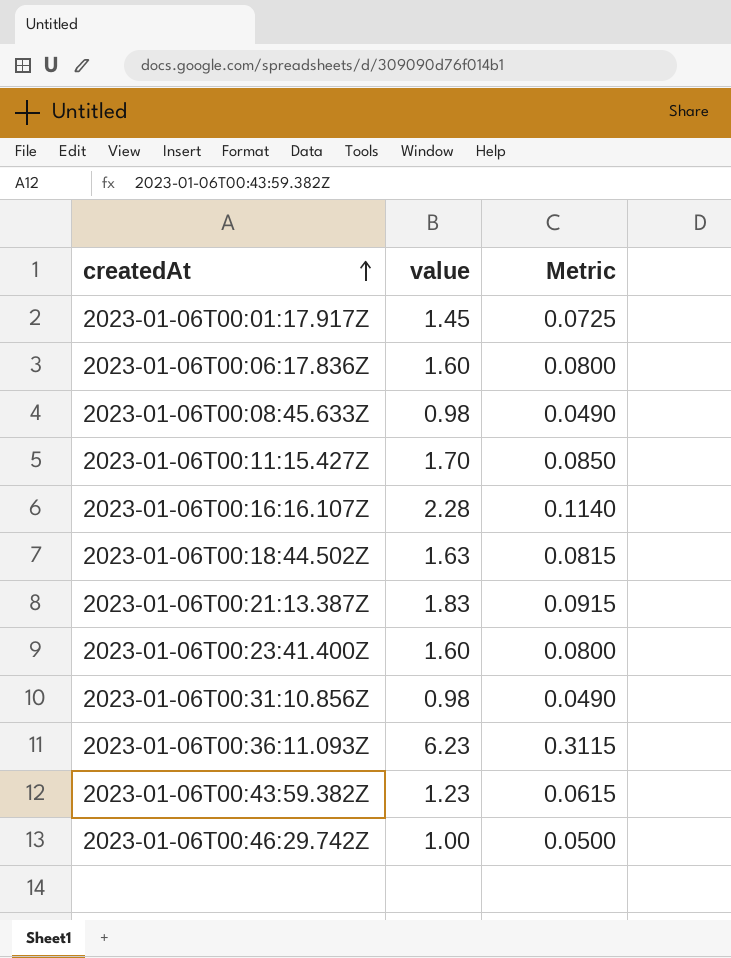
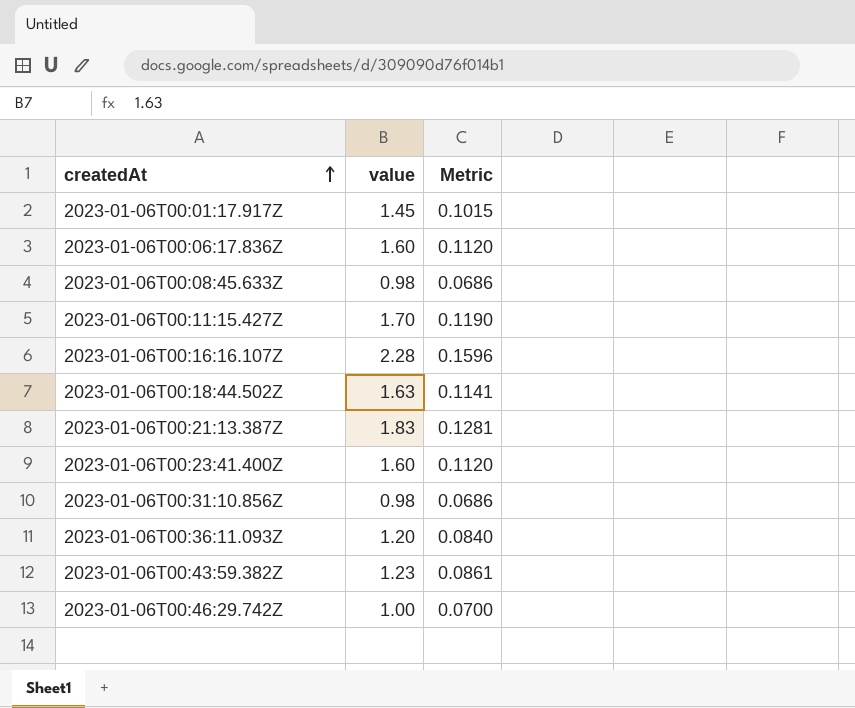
column Metric | formula: [value] * 0.05 -> [value] * 0.07
2023-01-06T00:36:11.093Z | value: 6.23 -> 1.20

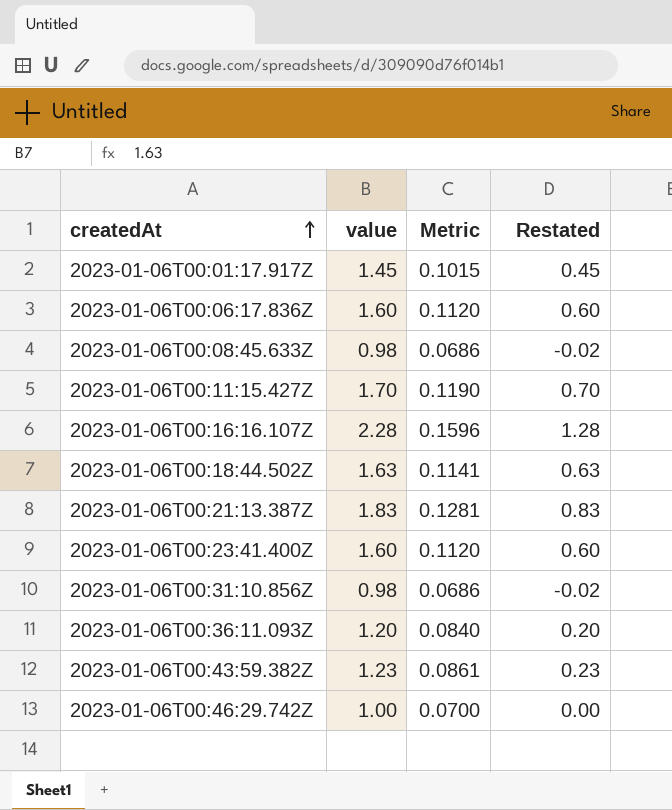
column Restated | formula: none -> [value] - 1

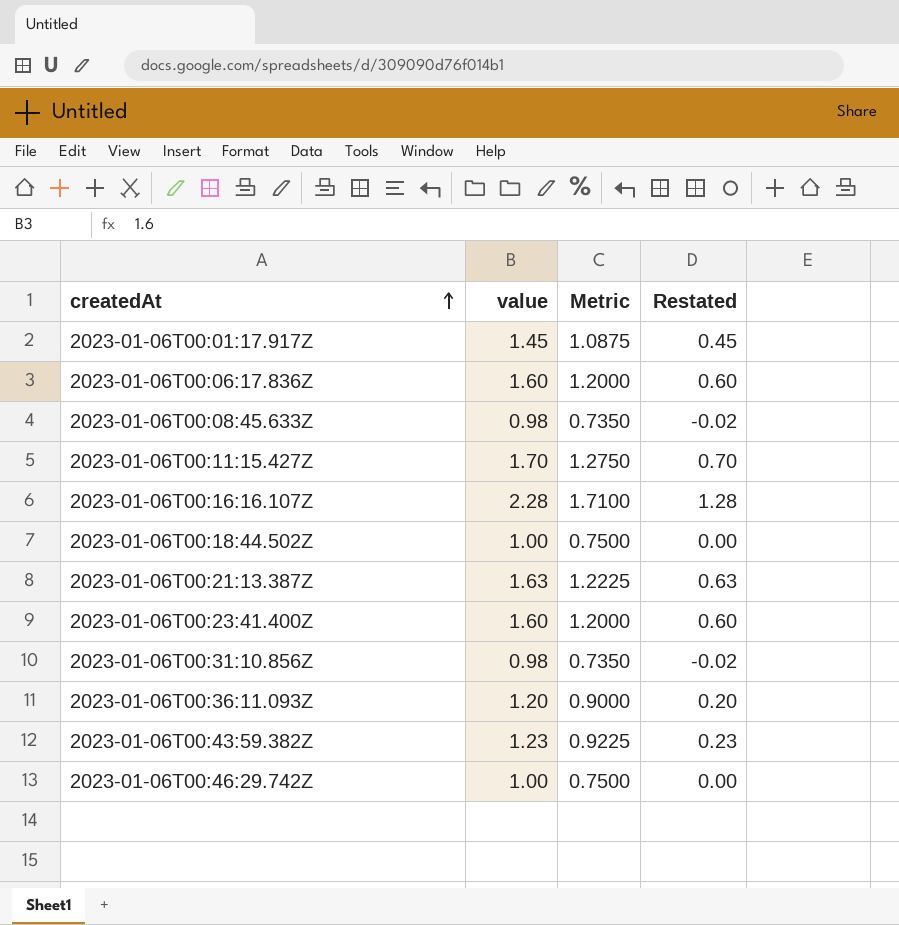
column Metric | formula: [value] * 0.07 -> [value] * 0.75
2023-01-06T00:18:44.502Z | value: 1.63 -> 1.00
2023-01-06T00:18:44.502Z | Restated: 0.63 -> 0.00
2023-01-06T00:21:13.387Z | value: 1.83 -> 1.63
2023-01-06T00:21:13.387Z | Restated: 0.83 -> 0.63

